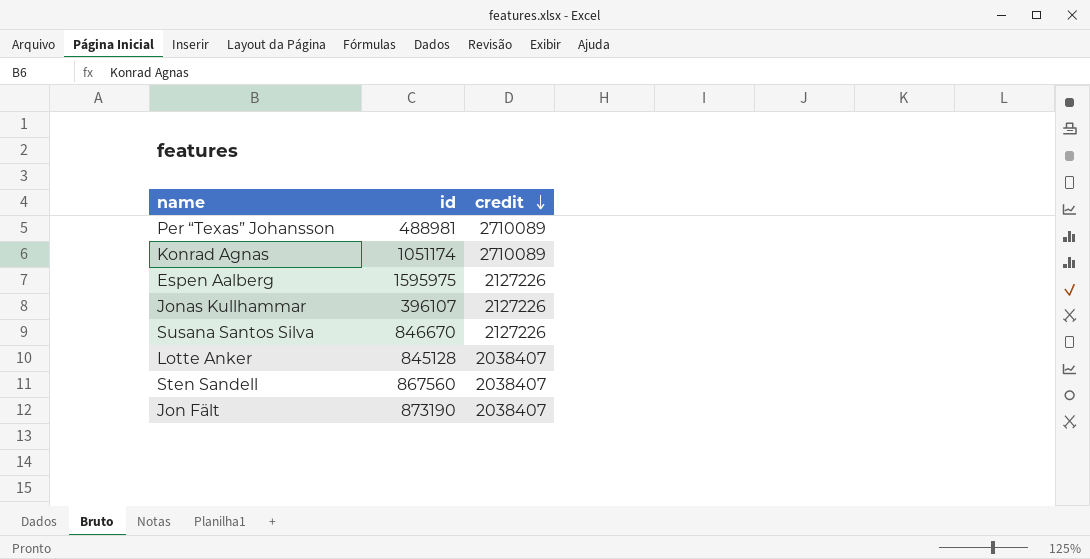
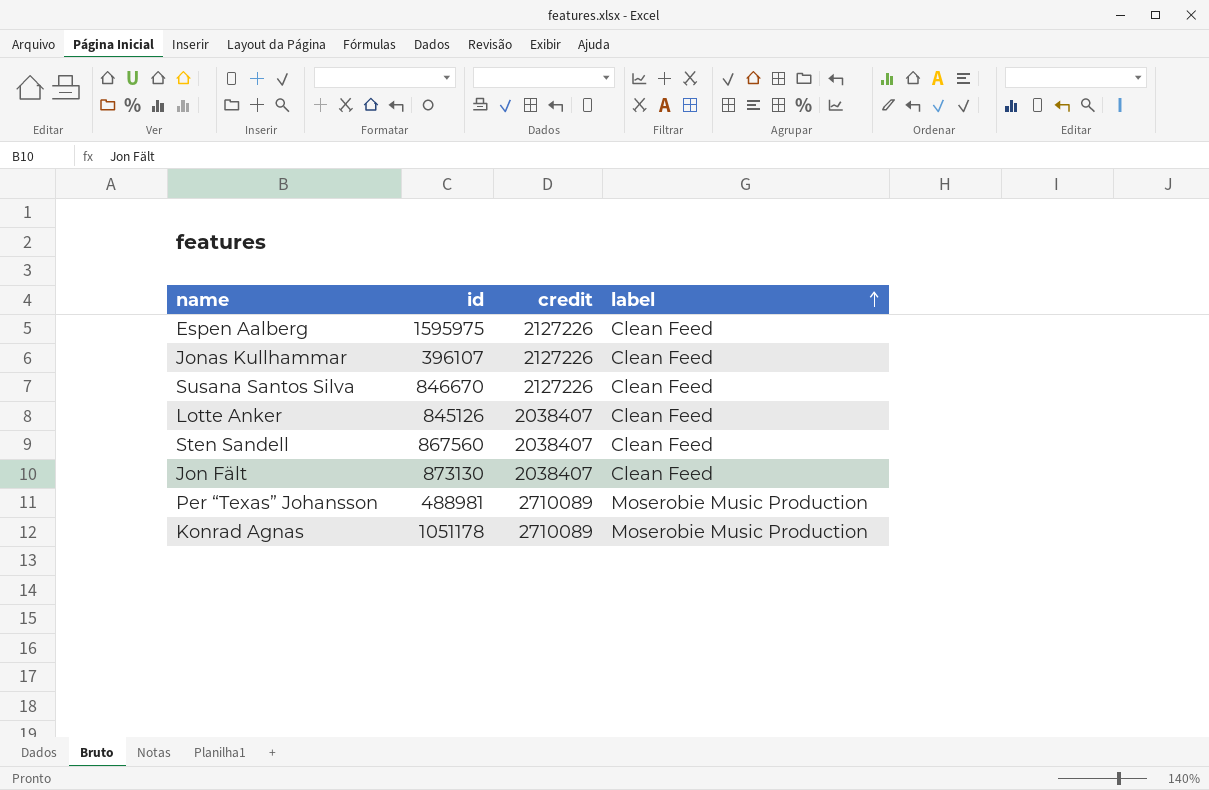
row order: credit descending -> label ascending
column label | position: none -> 4
Lotte Anker | id: 845128 -> 845126
Jon Fält | id: 873190 -> 873130
Konrad Agnas | id: 1051174 -> 1051178

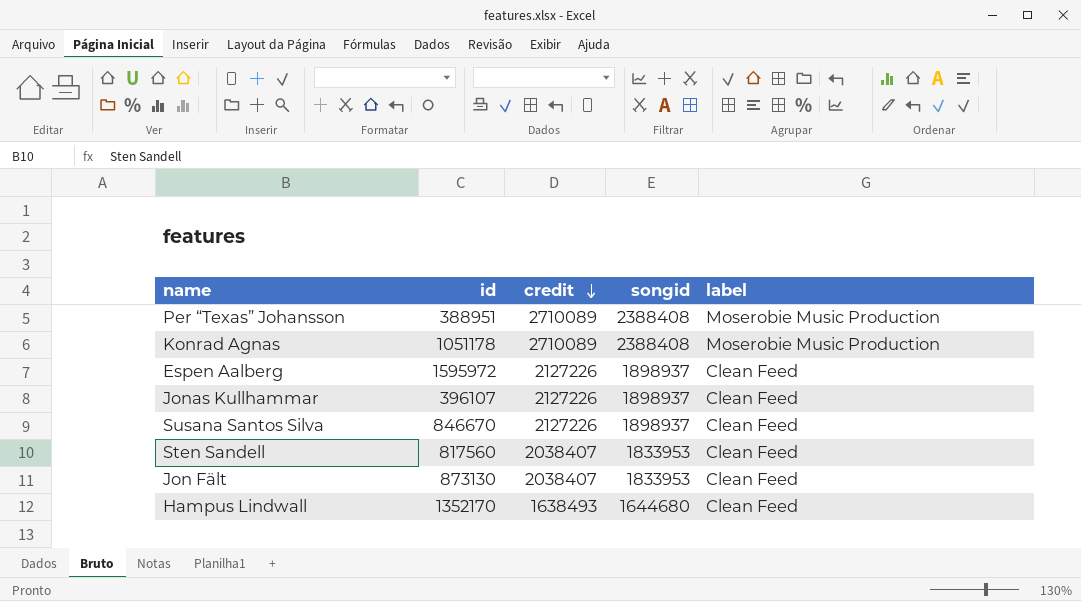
row order: label ascending -> credit descending
column songid | position: none -> 4
row Lotte Anker: 845126 | 2038407 | Clean Feed -> none
Per “Texas” Johansson | id: 488981 -> 388951
Espen Aalberg | id: 1595975 -> 1595972
Sten Sandell | id: 867560 -> 817560
row Hampus Lindwall: none -> 1352170 | 1638493 | 1644680 | Clean Feed

